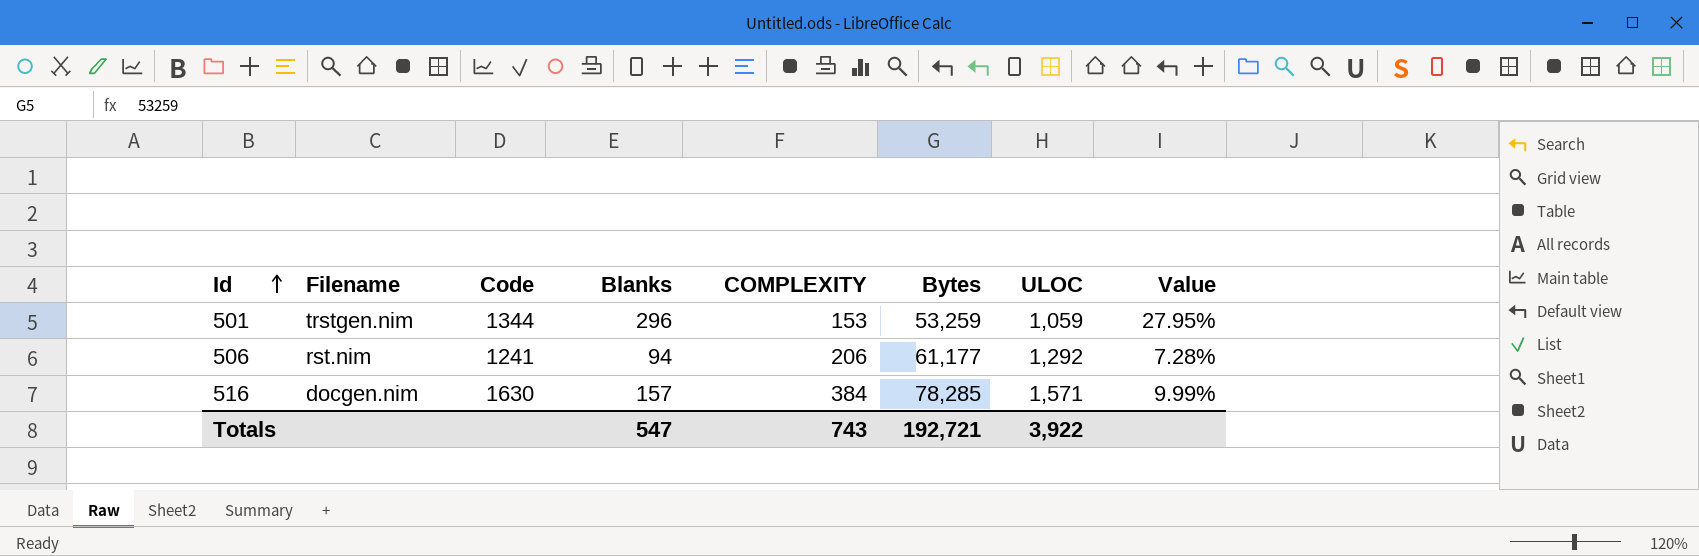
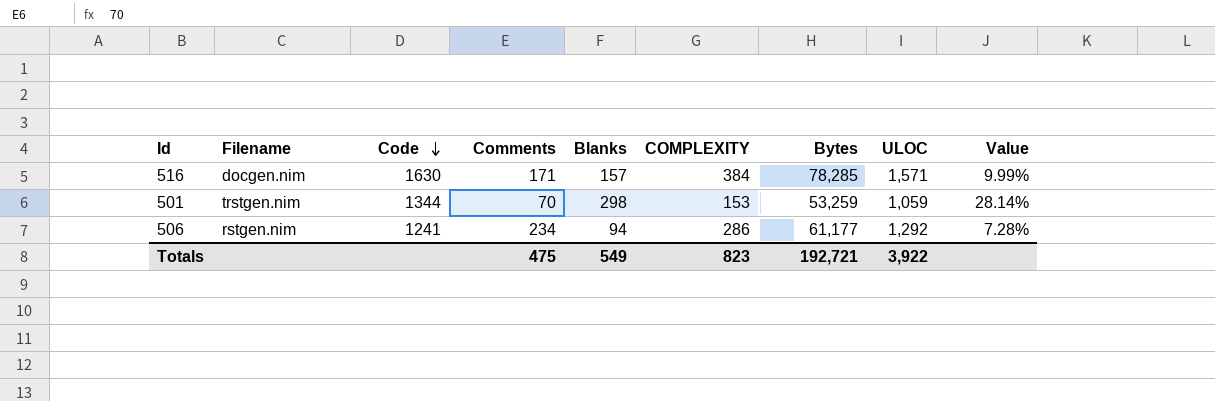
row order: Id ascending -> Code descending
column Comments | position: none -> 4
501 | Blanks: 296 -> 298
501 | Value: 27.95% -> 28.14%
506 | Filename: rst.nim -> rstgen.nim
506 | COMPLEXITY: 206 -> 286
Totals | Blanks: 547 -> 549
Totals | COMPLEXITY: 743 -> 823

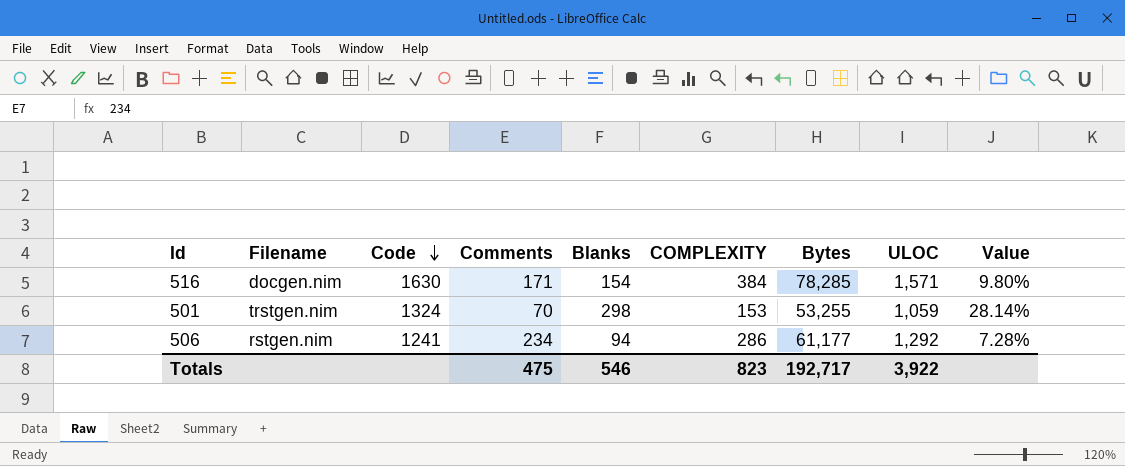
516 | Blanks: 157 -> 154
516 | Value: 9.99% -> 9.80%
501 | Code: 1344 -> 1324
501 | Bytes: 53,259 -> 53,255
Totals | Blanks: 549 -> 546
Totals | Bytes: 192,721 -> 192,717

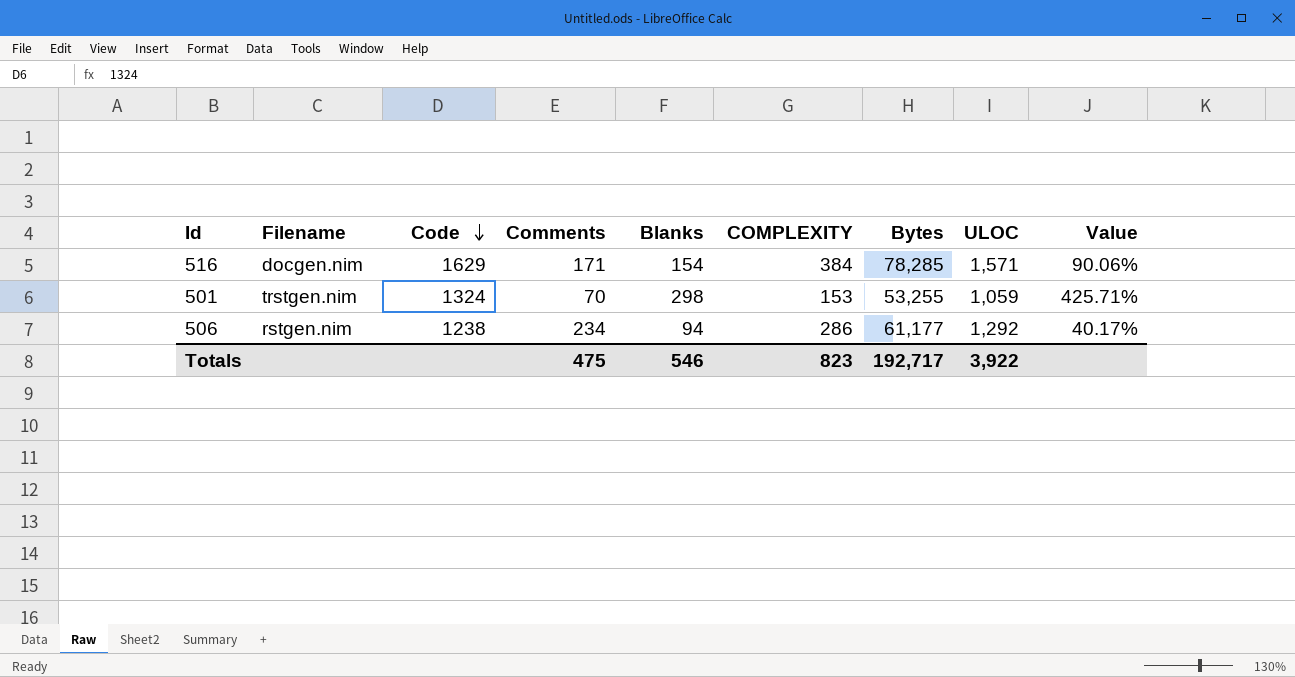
column Value | formula: [Blanks] / [ULOC] -> [Blanks] / [Comments]
516 | Code: 1630 -> 1629
506 | Code: 1241 -> 1238

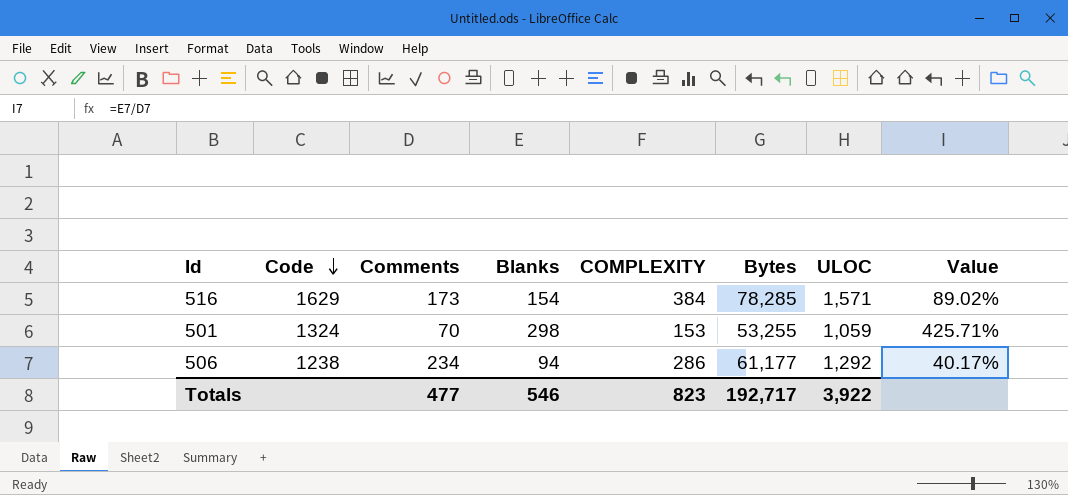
column Filename | position: 2 -> none
516 | Comments: 171 -> 173
516 | Value: 90.06% -> 89.02%
Totals | Comments: 475 -> 477

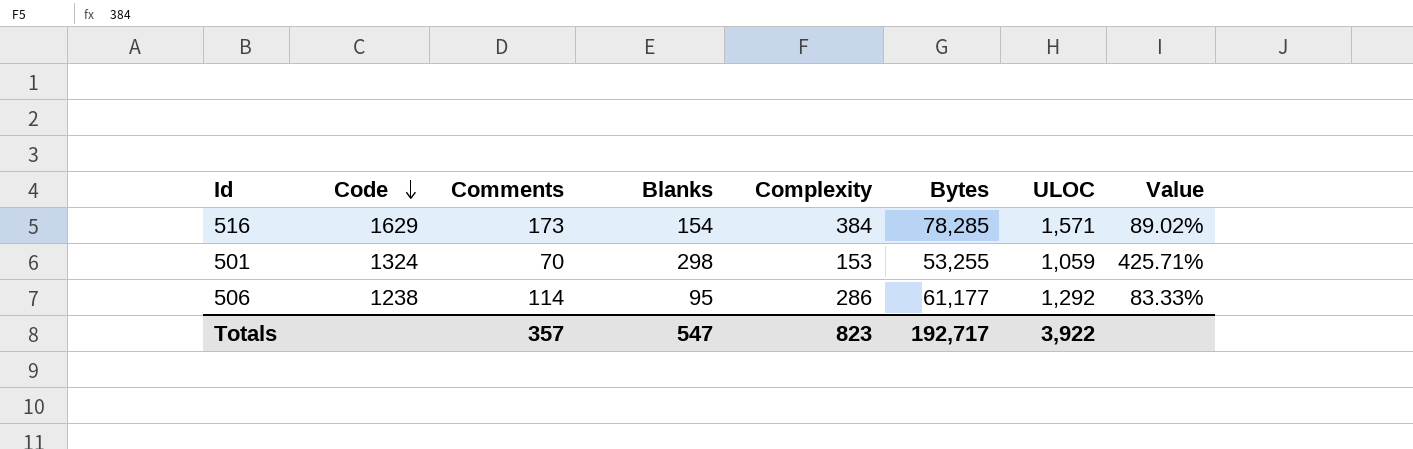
column name: COMPLEXITY -> Complexity
506 | Comments: 234 -> 114
506 | Blanks: 94 -> 95
506 | Value: 40.17% -> 83.33%
Totals | Comments: 477 -> 357
Totals | Blanks: 546 -> 547

